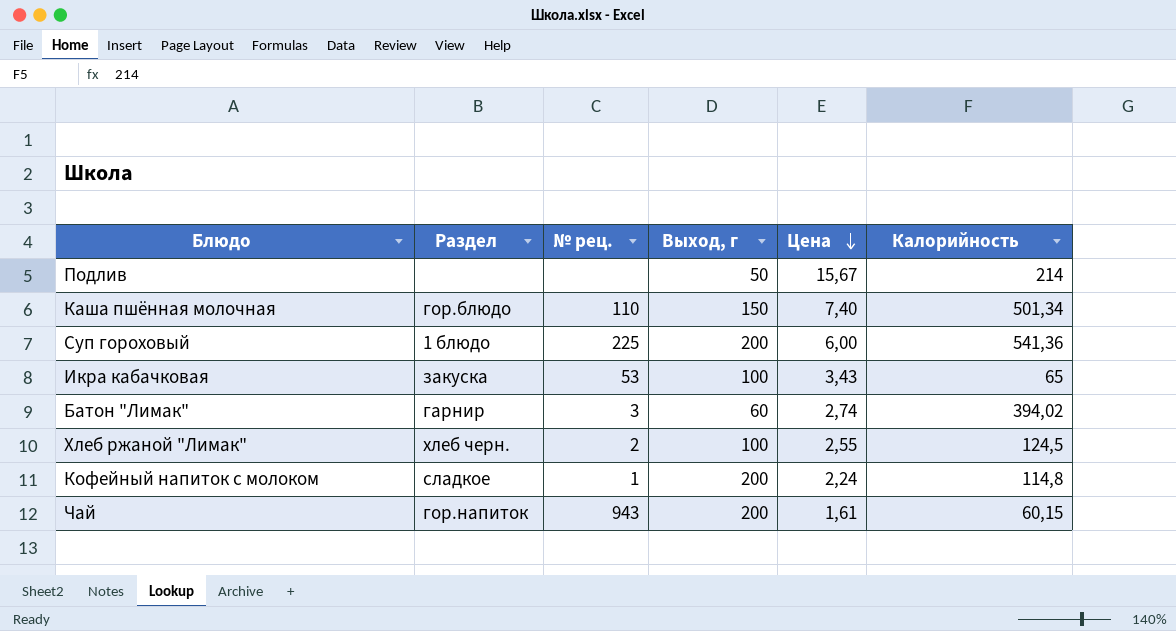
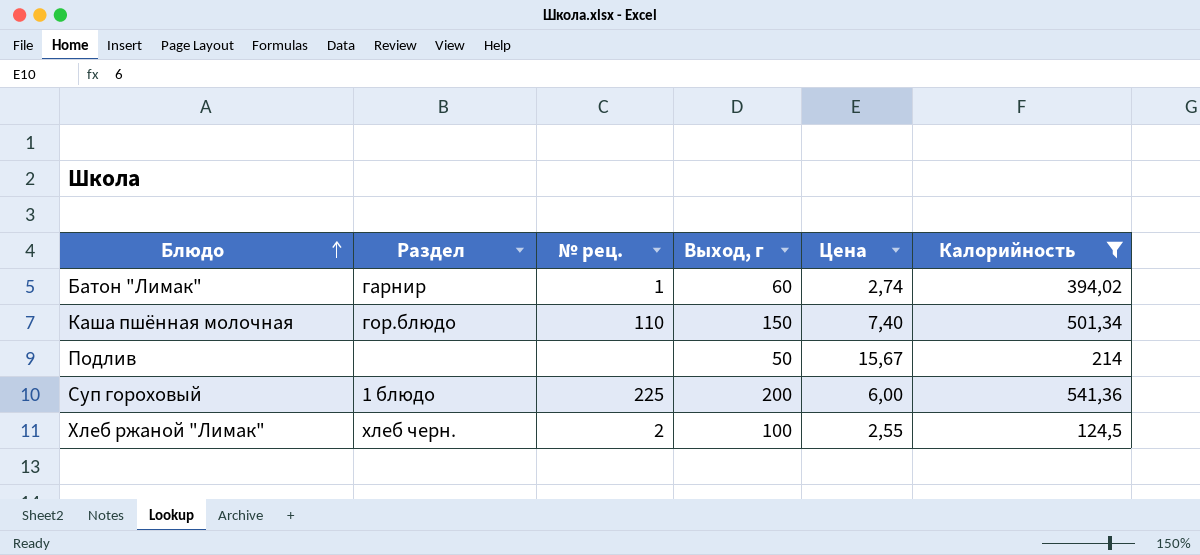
filter: none -> Калорийность >= 124,5
row order: Цена descending -> Блюдо ascending
Батон "Лимак" | № рец.: 3 -> 1

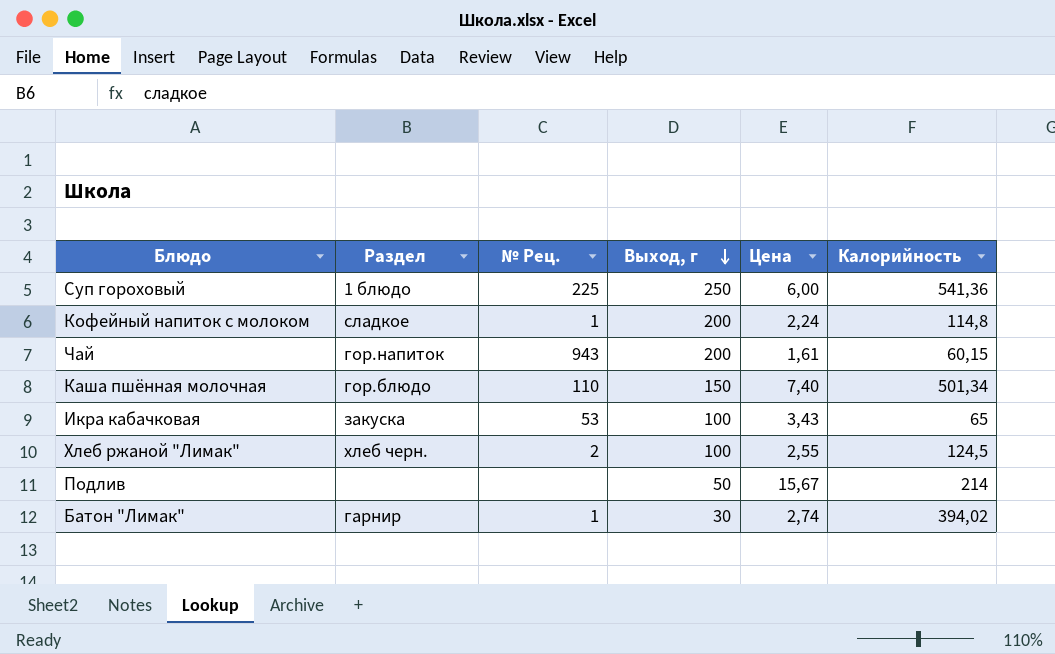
filter: Калорийность >= 124,5 -> none
row order: Блюдо ascending -> Выход, г descending
column name: № рец. -> № Рец.
Суп гороховый | Выход, г: 200 -> 250
Батон "Лимак" | Выход, г: 60 -> 30

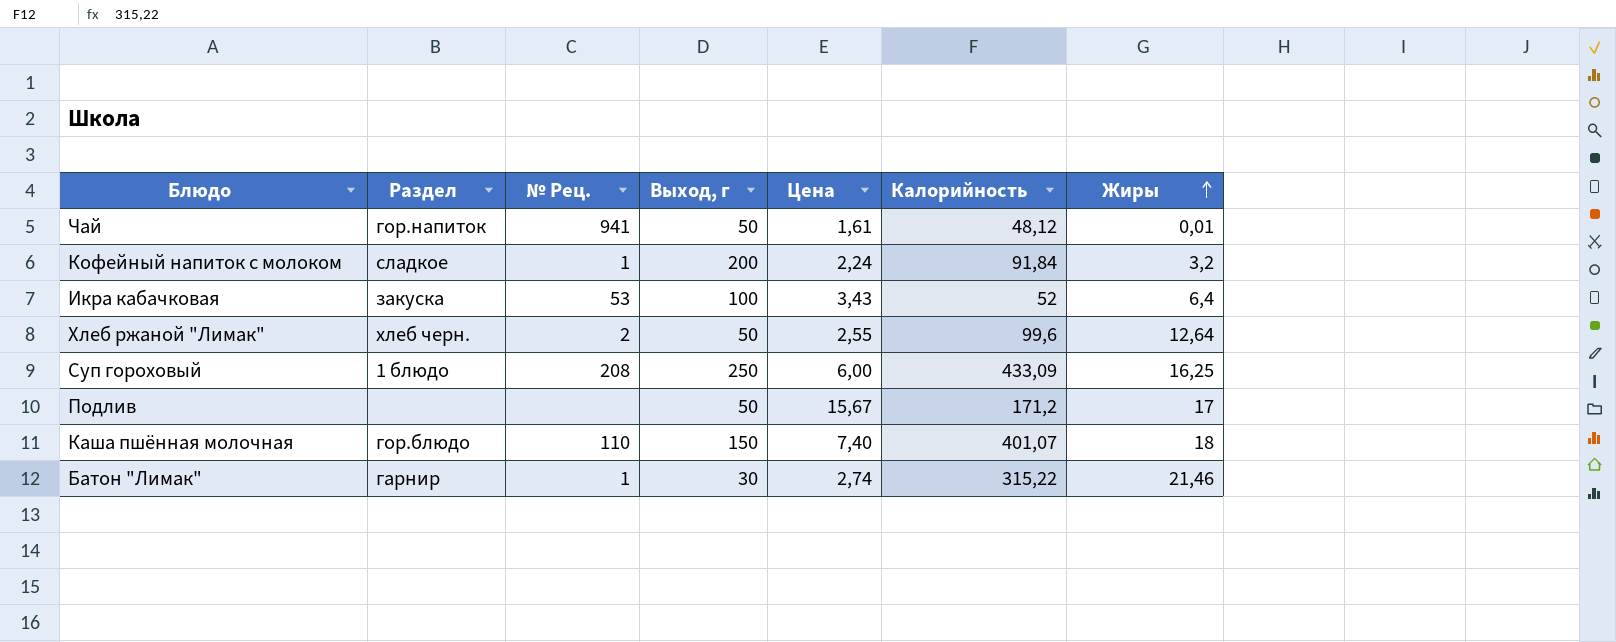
row order: Выход, г descending -> Жиры ascending
column Жиры | position: none -> 7
Чай | № Рец.: 943 -> 941
Чай | Выход, г: 200 -> 50
Чай | Калорийность: 60,15 -> 48,12
Кофейный напиток с молоком | Калорийность: 114,8 -> 91,84
Икра кабачковая | Калорийность: 65 -> 52
Хлеб ржаной "Лимак" | Выход, г: 100 -> 50
Хлеб ржаной "Лимак" | Калорийность: 124,5 -> 99,6
Суп гороховый | № Рец.: 225 -> 208
Суп гороховый | Калорийность: 541,36 -> 433,09
Подлив | Калорийность: 214 -> 171,2
Каша пшённая молочная | Калорийность: 501,34 -> 401,07
Батон "Лимак" | Калорийность: 394,02 -> 315,22

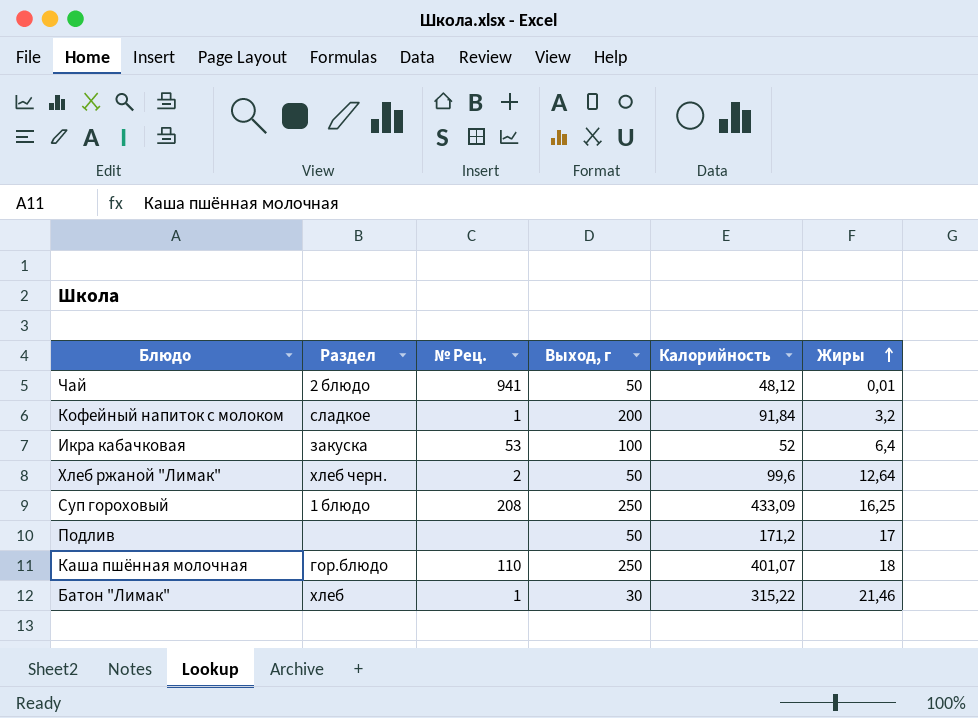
column Цена | position: 5 -> none
Чай | Раздел: гор.напиток -> 2 блюдо
Каша пшённая молочная | Выход, г: 150 -> 250
Батон "Лимак" | Раздел: гарнир -> хлеб

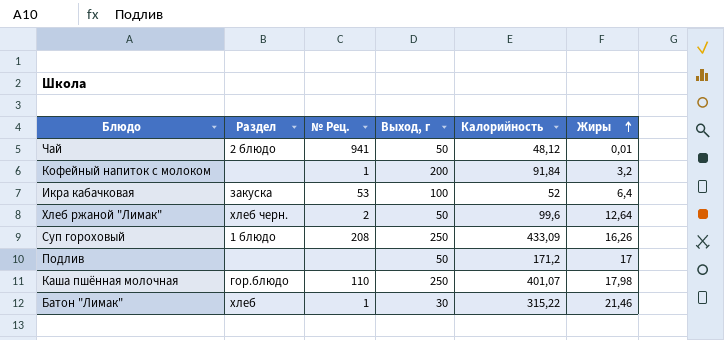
Кофейный напиток с молоком | Раздел: сладкое -> none
Суп гороховый | Жиры: 16,25 -> 16,26
Каша пшённая молочная | Жиры: 18 -> 17,98

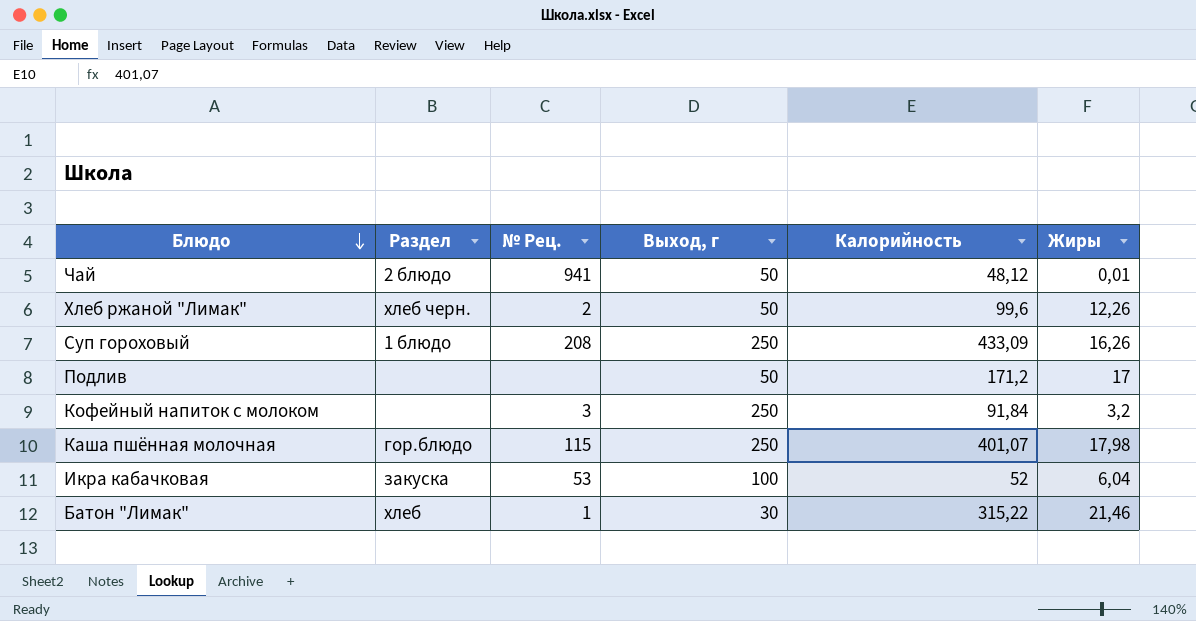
row order: Жиры ascending -> Блюдо descending
Хлеб ржаной "Лимак" | Жиры: 12,64 -> 12,26
Кофейный напиток с молоком | № Рец.: 1 -> 3
Кофейный напиток с молоком | Выход, г: 200 -> 250
Каша пшённая молочная | № Рец.: 110 -> 115
Икра кабачковая | Жиры: 6,4 -> 6,04

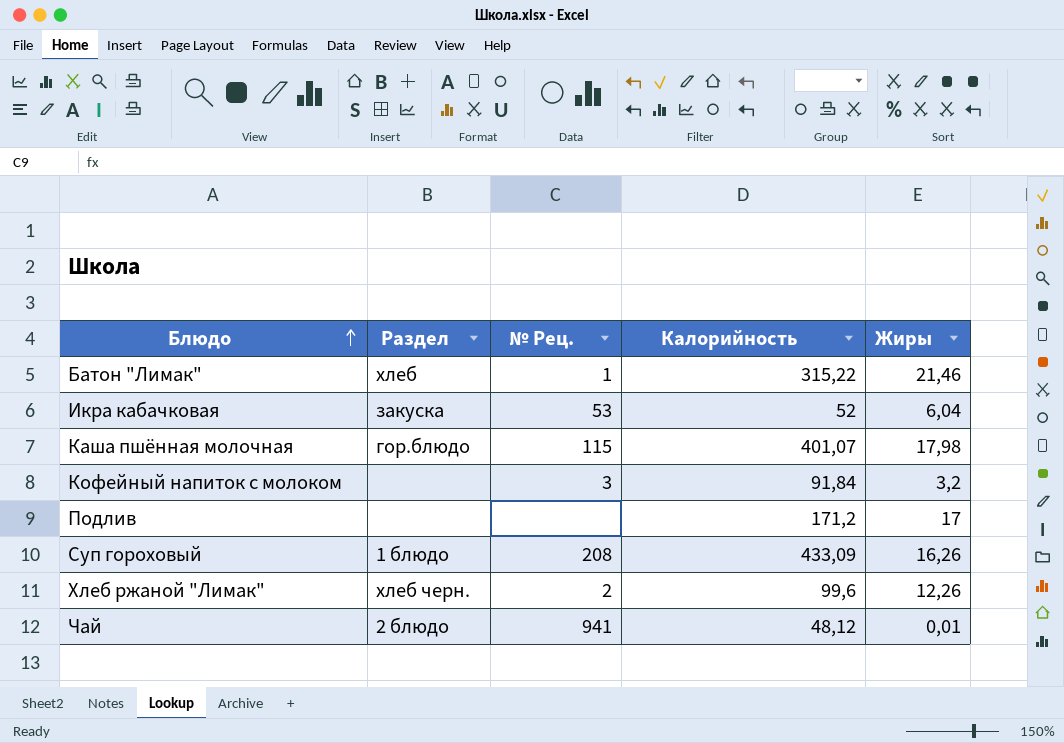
row order: Блюдо descending -> Блюдо ascending
column Выход, г | position: 4 -> none

